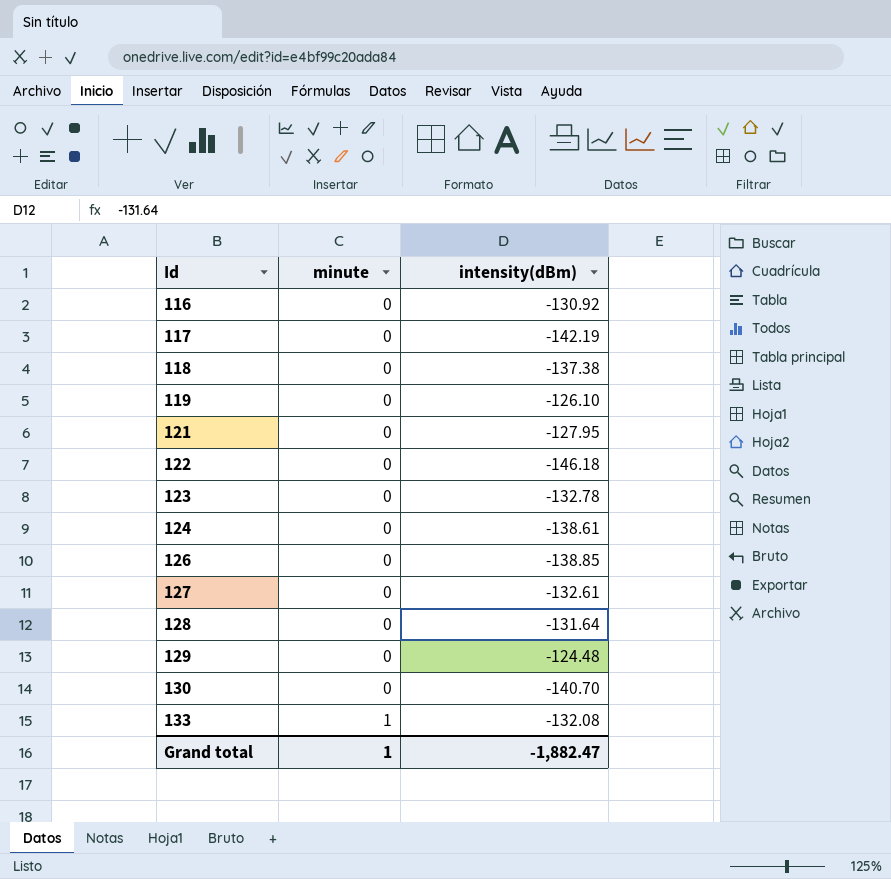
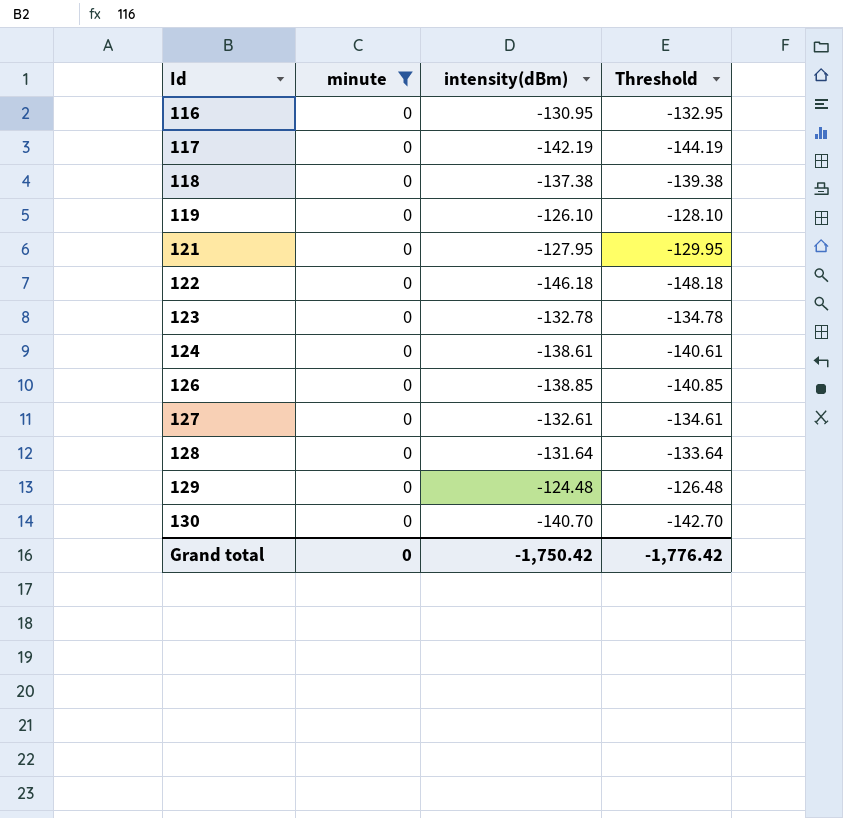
filter: none -> minute = 0
column Threshold | formula: none -> [intensity(dBm)] - 2
116 | intensity(dBm): -130.92 -> -130.95
Grand total | minute: 1 -> 0
Grand total | intensity(dBm): -1,882.47 -> -1,750.42

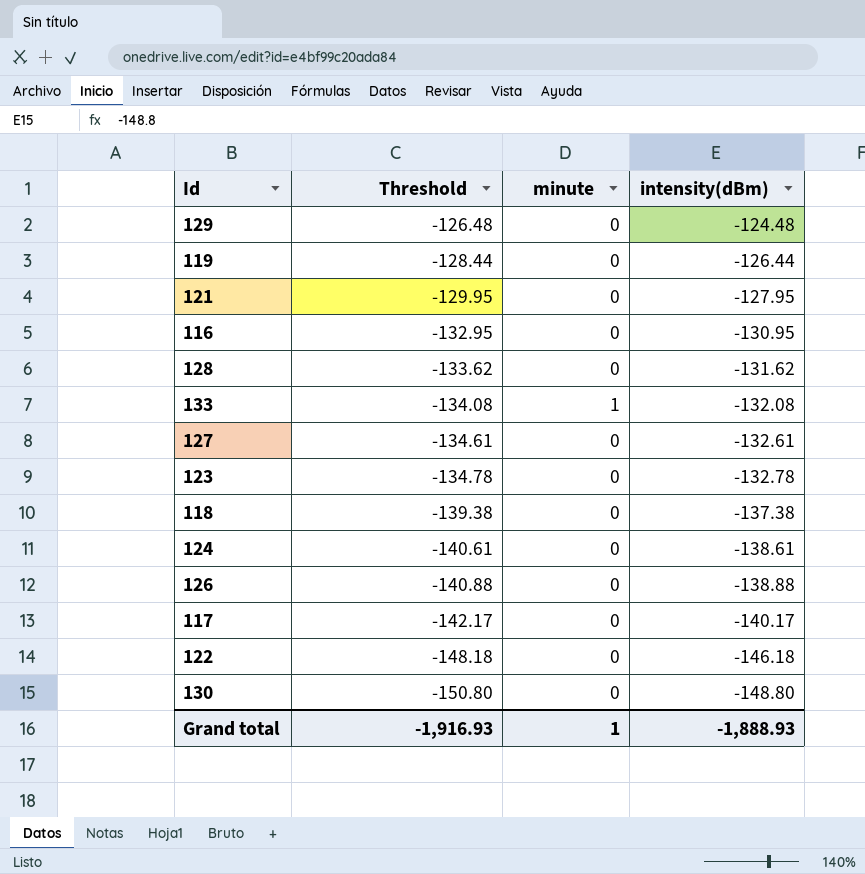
filter: minute = 0 -> none
row order: Id ascending -> Threshold descending
column Threshold | position: 4 -> 2
119 | Threshold: -128.10 -> -128.44
119 | intensity(dBm): -126.10 -> -126.44
128 | Threshold: -133.64 -> -133.62
128 | intensity(dBm): -131.64 -> -131.62
126 | Threshold: -140.85 -> -140.88
126 | intensity(dBm): -138.85 -> -138.88
117 | Threshold: -144.19 -> -142.17
117 | intensity(dBm): -142.19 -> -140.17
130 | Threshold: -142.70 -> -150.80
130 | intensity(dBm): -140.70 -> -148.80
Grand total | Threshold: -1,776.42 -> -1,916.93
Grand total | minute: 0 -> 1
Grand total | intensity(dBm): -1,750.42 -> -1,888.93

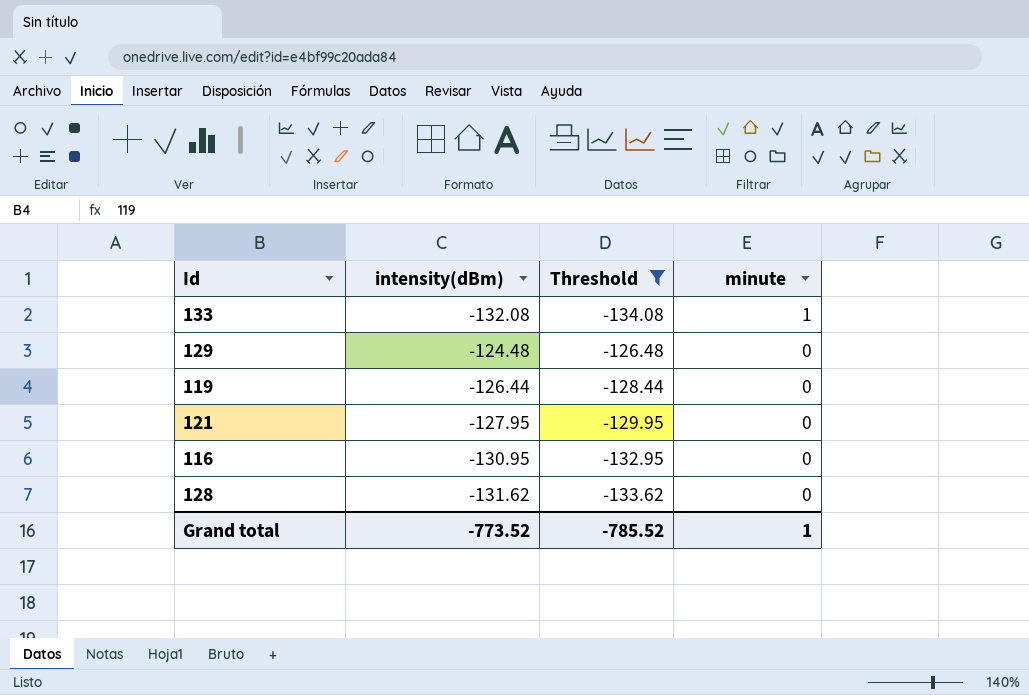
filter: none -> Threshold >= -134.08
row order: Threshold descending -> minute descending
column intensity(dBm) | position: 4 -> 2
Grand total | intensity(dBm): -1,888.93 -> -773.52
Grand total | Threshold: -1,916.93 -> -785.52

